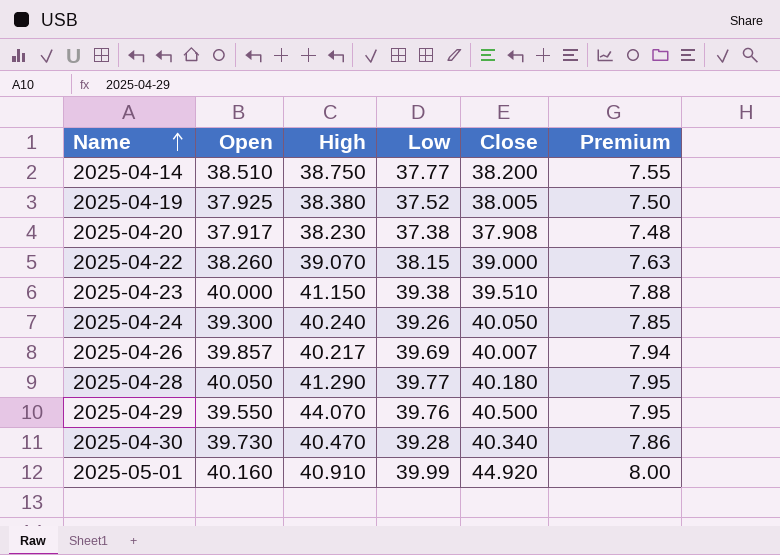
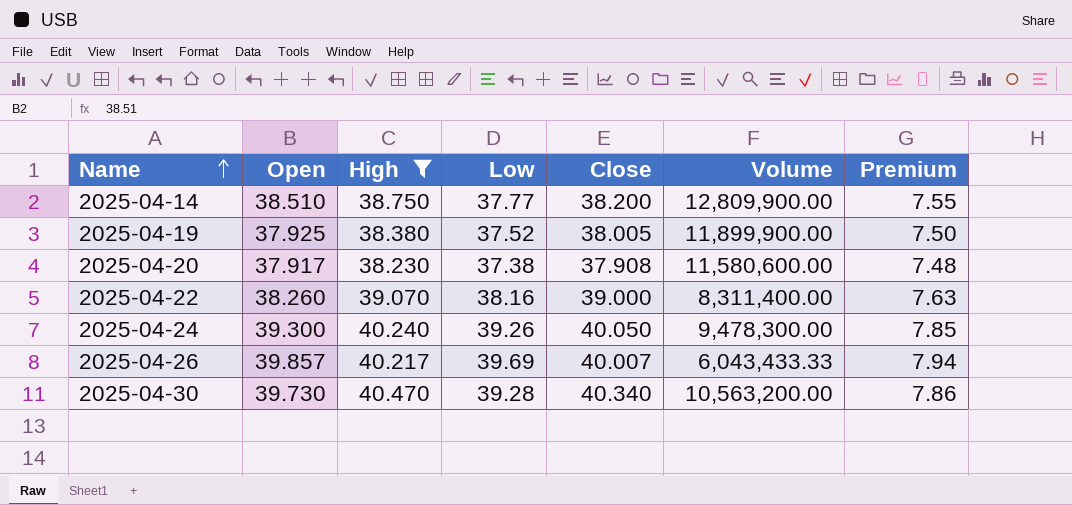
filter: none -> High <= 40.470
column Volume | position: none -> 6
2025-04-22 | Low: 38.15 -> 38.16

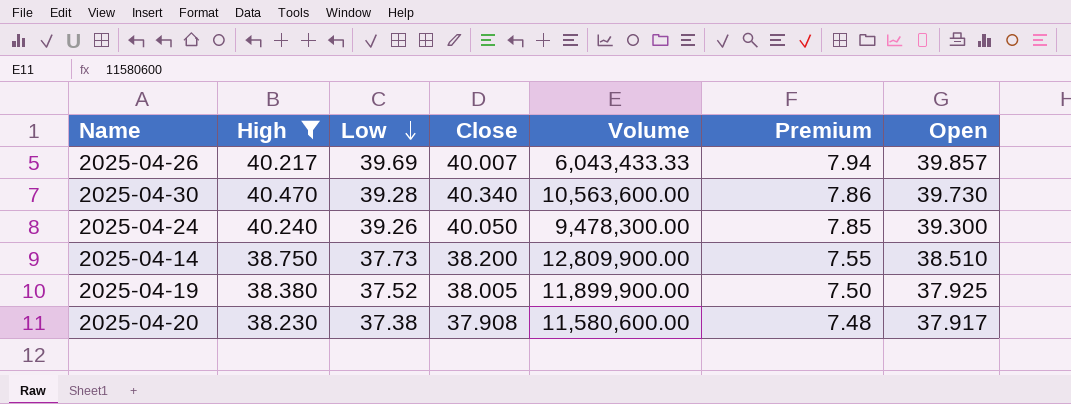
row order: Name ascending -> Low descending
column Open | position: 2 -> 7
row 2025-04-22: 38.260 | 39.070 | 38.16 | 39.000 | 8,311,400.00 | 7.63 -> none
2025-04-30 | Volume: 10,563,200.00 -> 10,563,600.00
2025-04-14 | Low: 37.77 -> 37.73

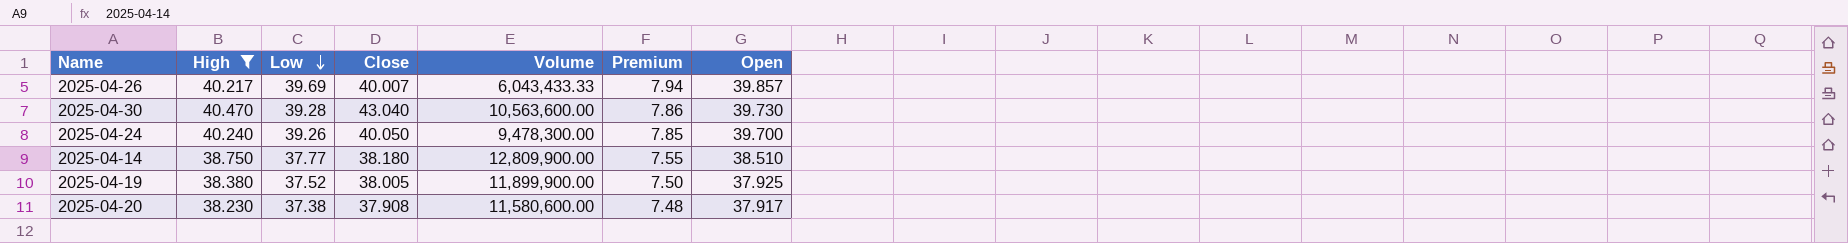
2025-04-30 | Close: 40.340 -> 43.040
2025-04-24 | Open: 39.300 -> 39.700
2025-04-14 | Low: 37.73 -> 37.77
2025-04-14 | Close: 38.200 -> 38.180

